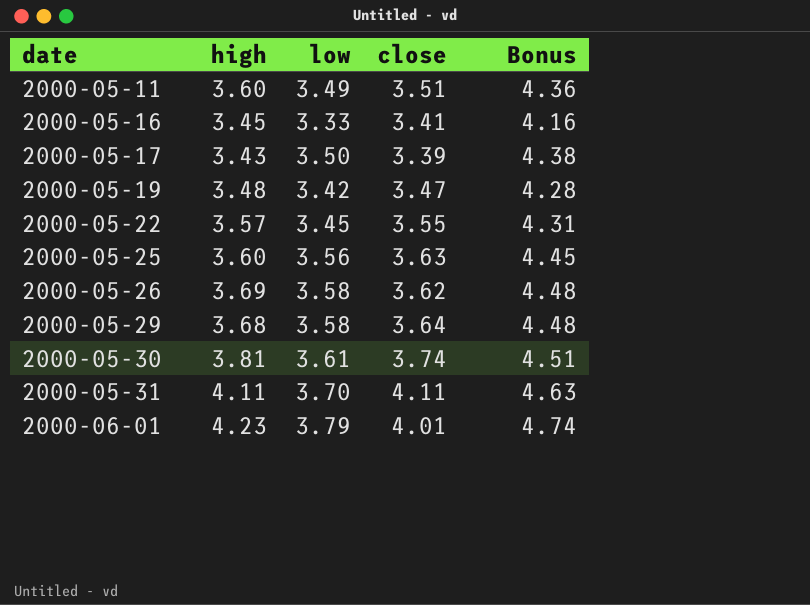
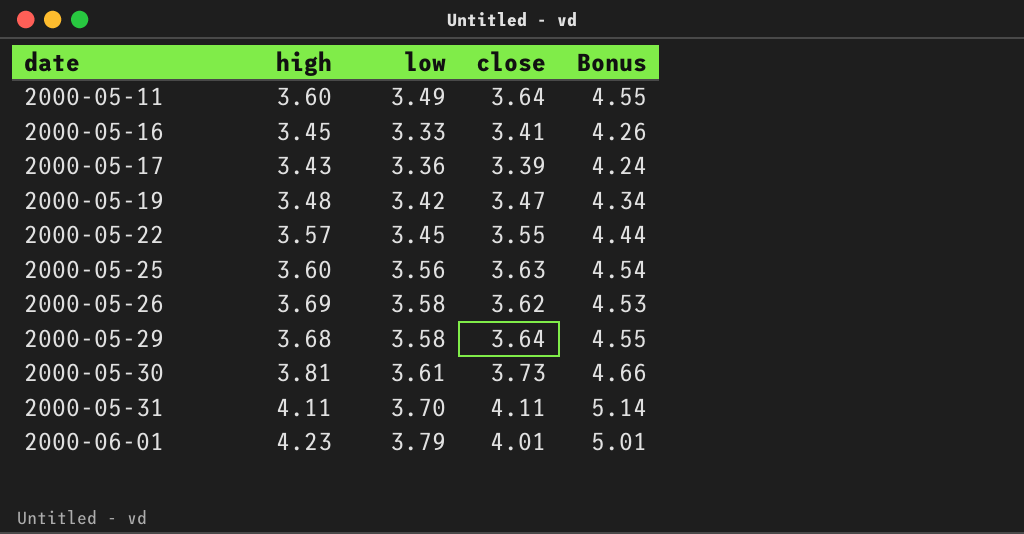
column Bonus | formula: [low] * 1.25 -> [close] * 1.25
2000-05-11 | close: 3.51 -> 3.64
2000-05-17 | low: 3.50 -> 3.36
2000-05-30 | close: 3.74 -> 3.73

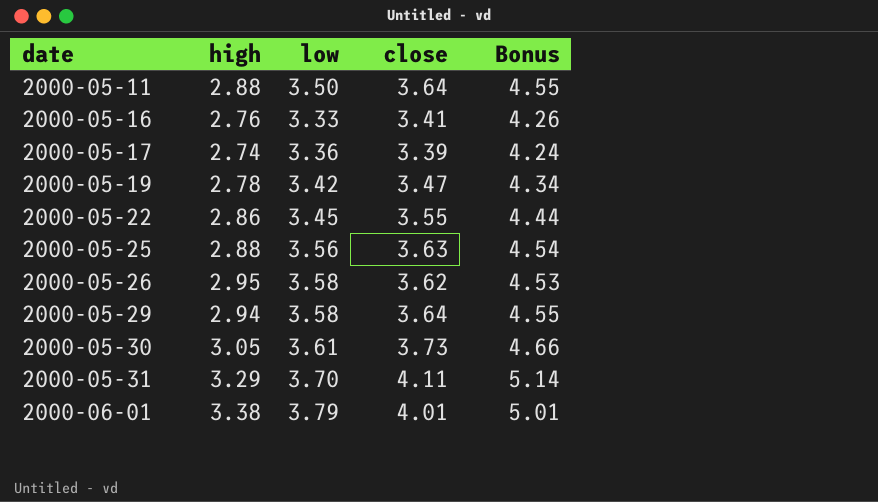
2000-05-11 | high: 3.60 -> 2.88
2000-05-11 | low: 3.49 -> 3.50
2000-05-16 | high: 3.45 -> 2.76
2000-05-17 | high: 3.43 -> 2.74
2000-05-19 | high: 3.48 -> 2.78
2000-05-22 | high: 3.57 -> 2.86
2000-05-25 | high: 3.60 -> 2.88
2000-05-26 | high: 3.69 -> 2.95
2000-05-29 | high: 3.68 -> 2.94
2000-05-30 | high: 3.81 -> 3.05
2000-05-31 | high: 4.11 -> 3.29
2000-06-01 | high: 4.23 -> 3.38

